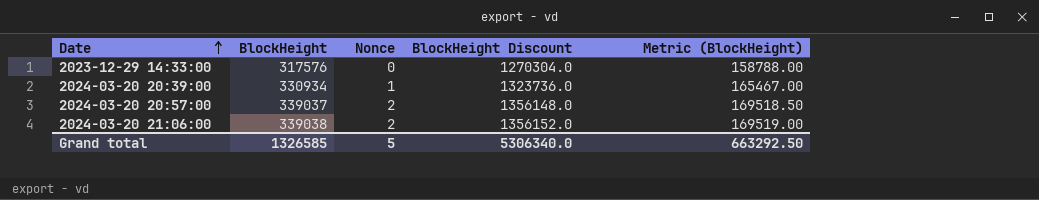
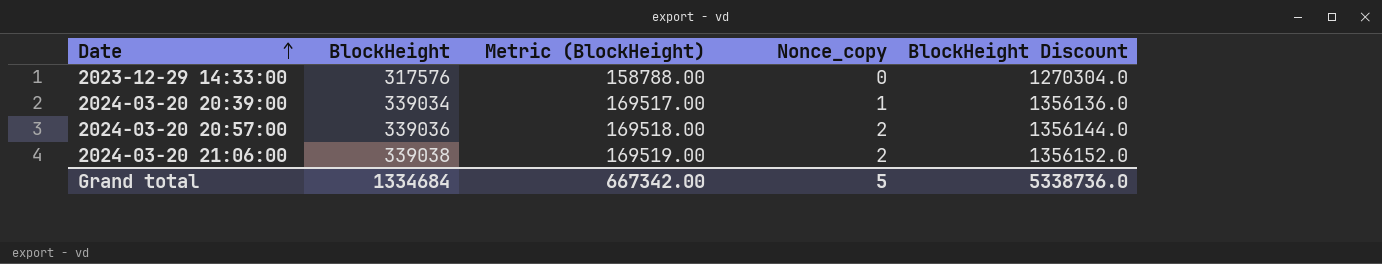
column Metric (BlockHeight) | position: 5 -> 3
column name: Nonce -> Nonce_copy
2024-03-20 20:39:00 | BlockHeight: 330934 -> 339034
2024-03-20 20:39:00 | Metric (BlockHeight): 165467.00 -> 169517.00
2024-03-20 20:39:00 | BlockHeight Discount: 1323736.0 -> 1356136.0
2024-03-20 20:57:00 | BlockHeight: 339037 -> 339036
2024-03-20 20:57:00 | Metric (BlockHeight): 169518.50 -> 169518.00
2024-03-20 20:57:00 | BlockHeight Discount: 1356148.0 -> 1356144.0
Grand total | BlockHeight: 1326585 -> 1334684
Grand total | Metric (BlockHeight): 663292.50 -> 667342.00
Grand total | BlockHeight Discount: 5306340.0 -> 5338736.0

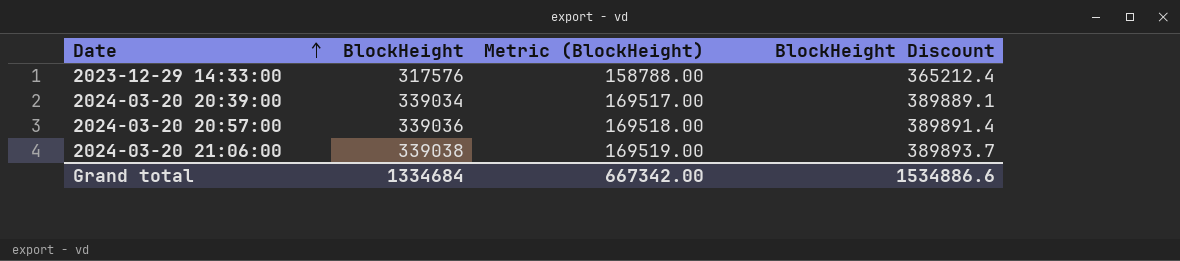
column Nonce_copy | position: 4 -> none
column BlockHeight Discount | formula: [BlockHeight] * 4 -> [BlockHeight] * 1.15
Grand total | BlockHeight Discount: 5338736.0 -> 1534886.6

